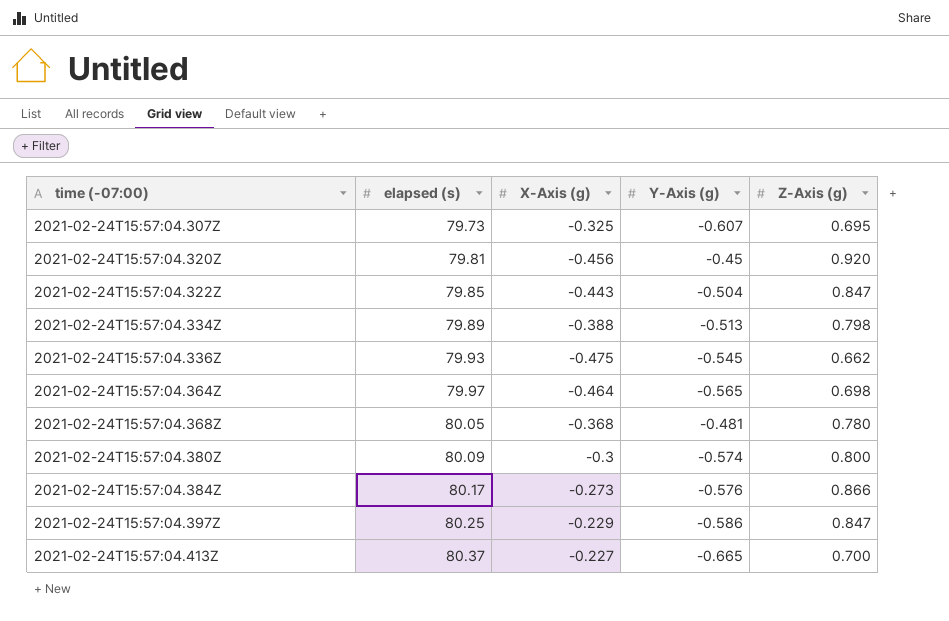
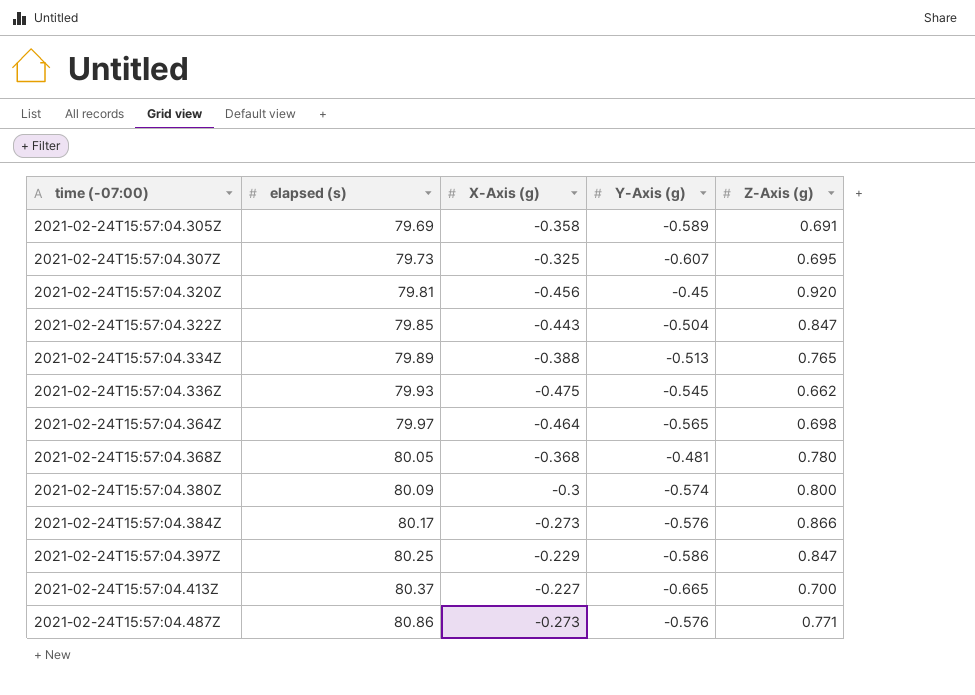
row 2021-02-24T15:57:04.305Z: none -> 79.69 | -0.358 | -0.589 | 0.691
2021-02-24T15:57:04.334Z | Z-Axis (g): 0.798 -> 0.765
row 2021-02-24T15:57:04.487Z: none -> 80.86 | -0.273 | -0.576 | 0.771

